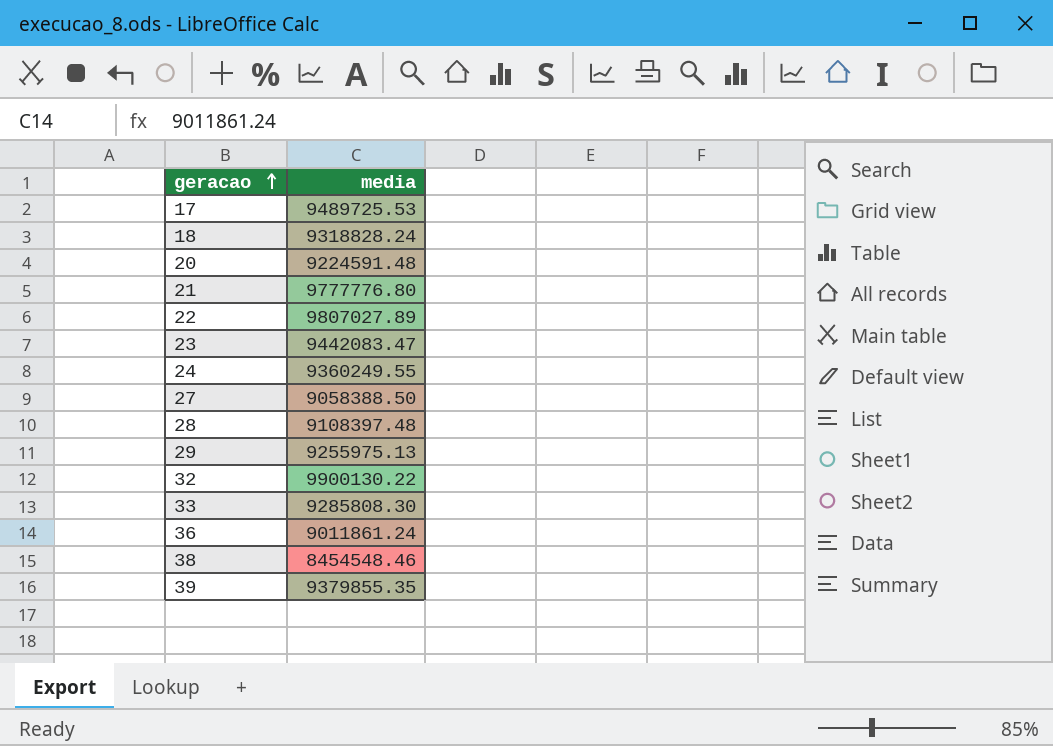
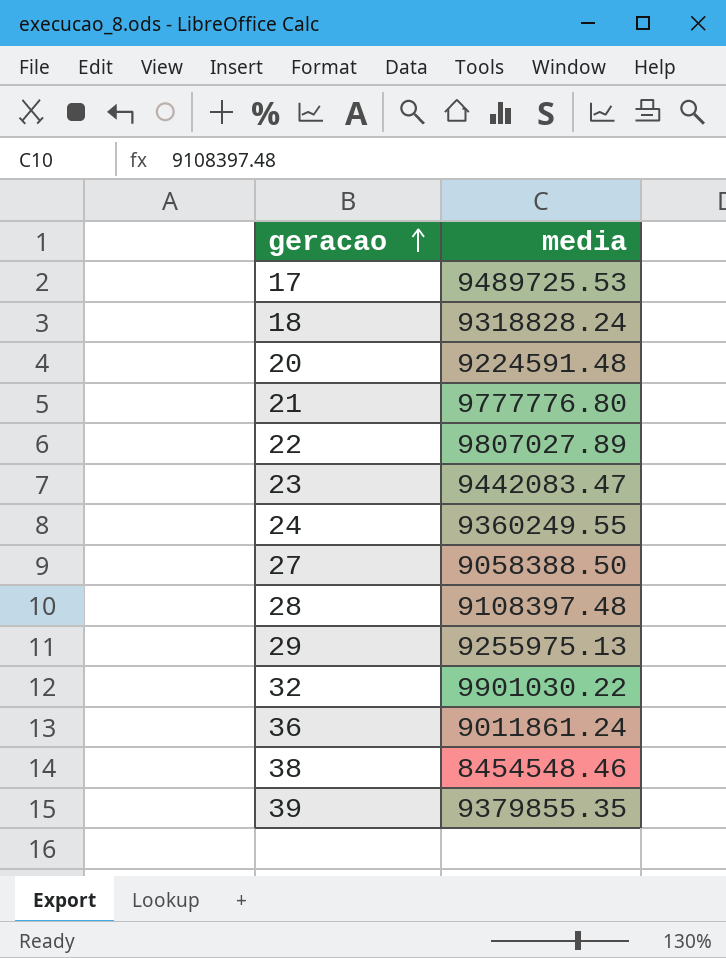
row 33: 9285808.30 -> none
32 | media: 9900130.22 -> 9901030.22

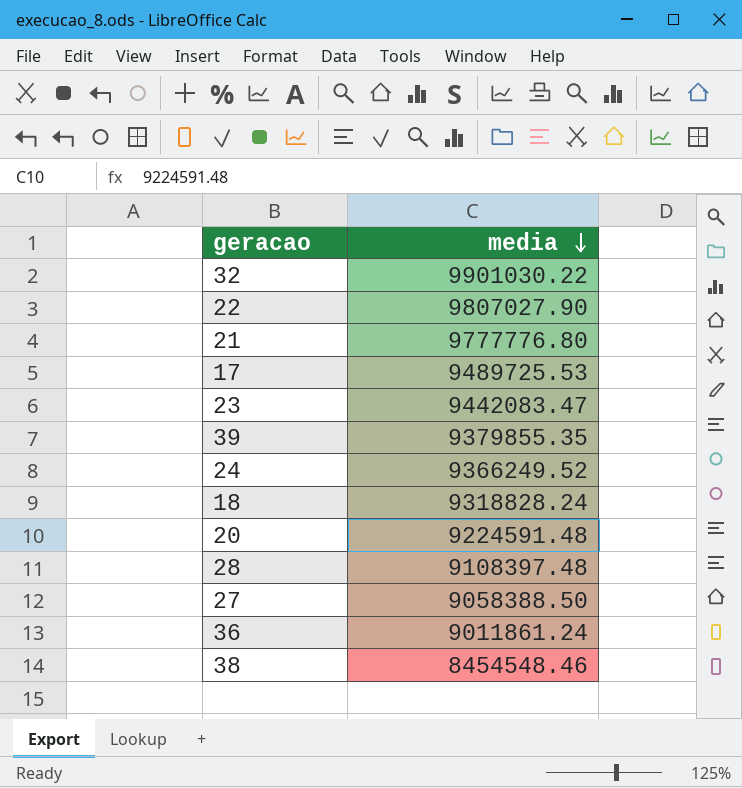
row order: geracao ascending -> media descending
row 29: 9255975.13 -> none
22 | media: 9807027.89 -> 9807027.90
24 | media: 9360249.55 -> 9366249.52

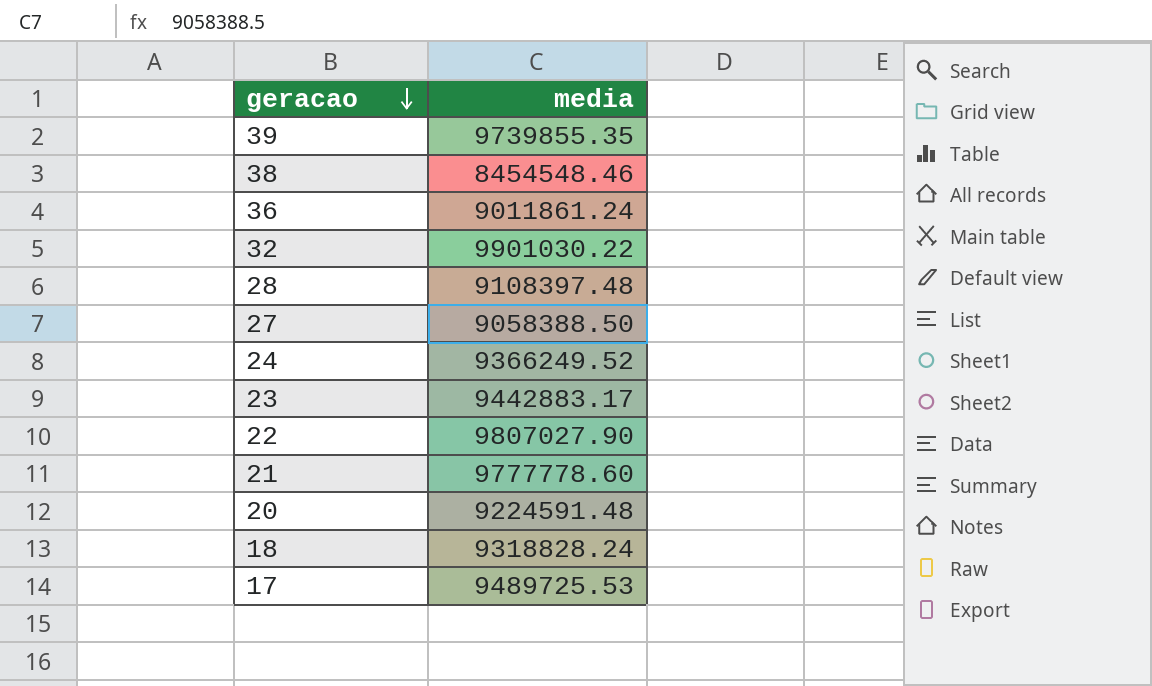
row order: media descending -> geracao descending
39 | media: 9379855.35 -> 9739855.35
23 | media: 9442083.47 -> 9442883.17
21 | media: 9777776.80 -> 9777778.60

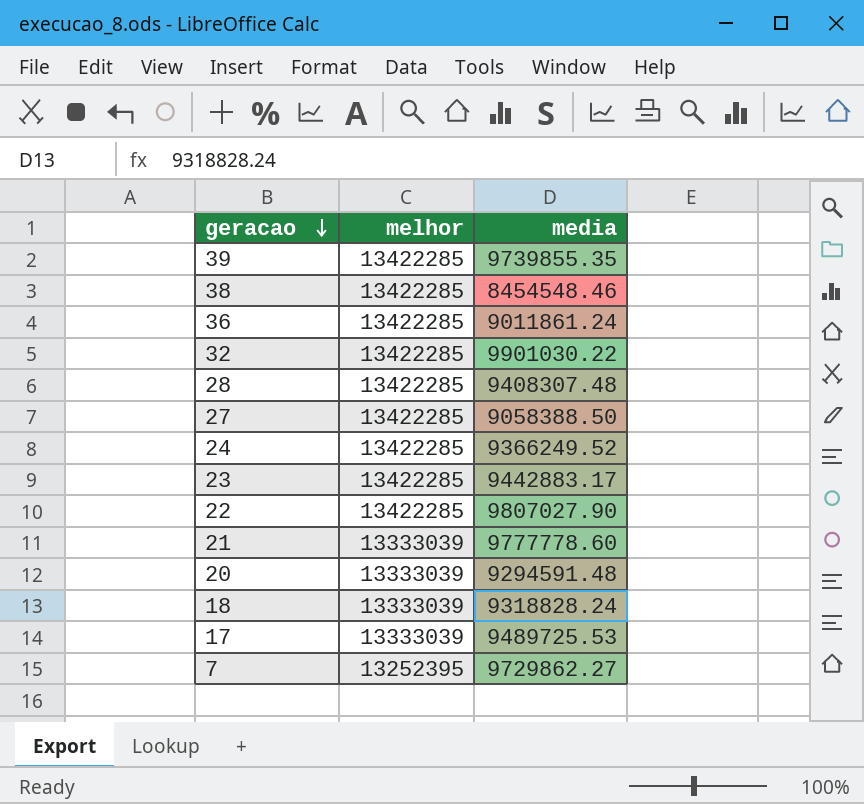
column melhor | position: none -> 2
28 | media: 9108397.48 -> 9408307.48
20 | media: 9224591.48 -> 9294591.48
row 7: none -> 13252395 | 9729862.27

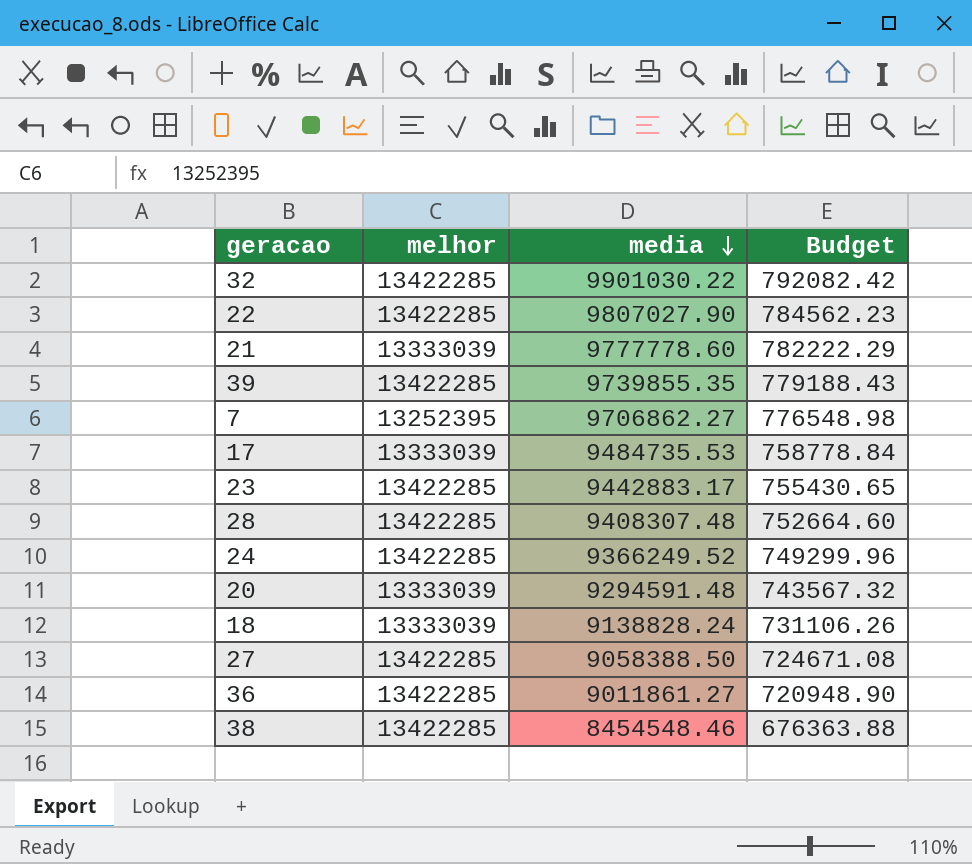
row order: geracao descending -> media descending
column Budget | formula: none -> [media] * 0.08
7 | media: 9729862.27 -> 9706862.27
17 | media: 9489725.53 -> 9484735.53
18 | media: 9318828.24 -> 9138828.24
36 | media: 9011861.24 -> 9011861.27

